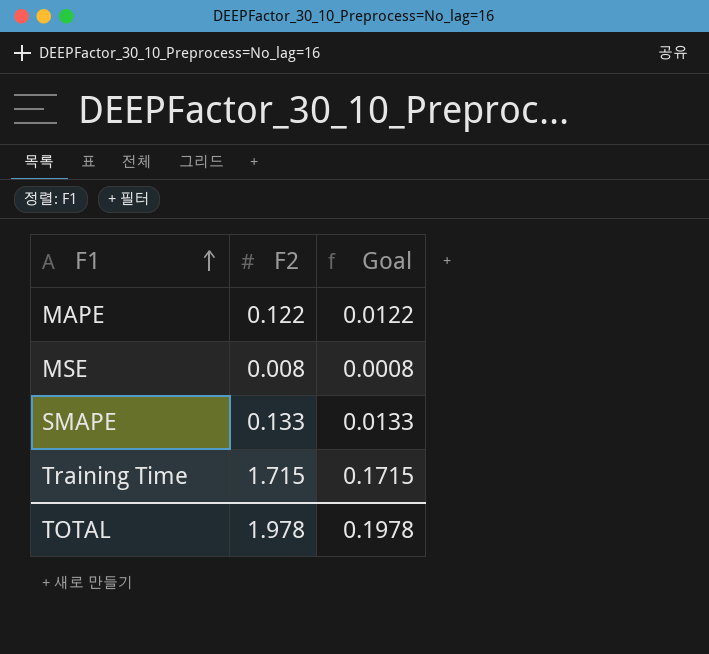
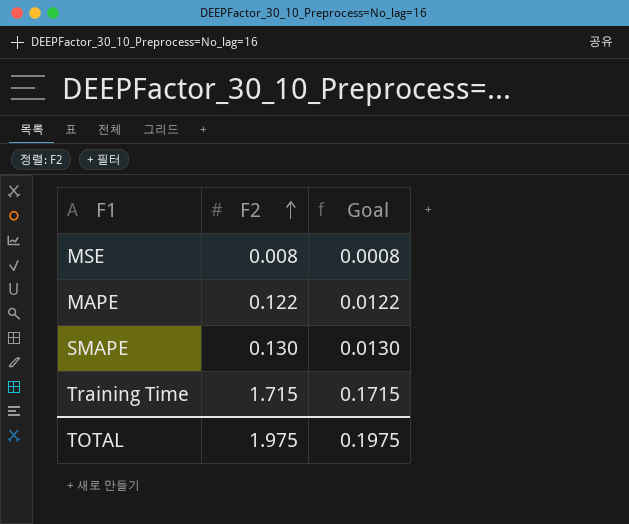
row order: F1 ascending -> F2 ascending
SMAPE | F2: 0.133 -> 0.130
SMAPE | Goal: 0.0133 -> 0.0130
TOTAL | F2: 1.978 -> 1.975
TOTAL | Goal: 0.1978 -> 0.1975

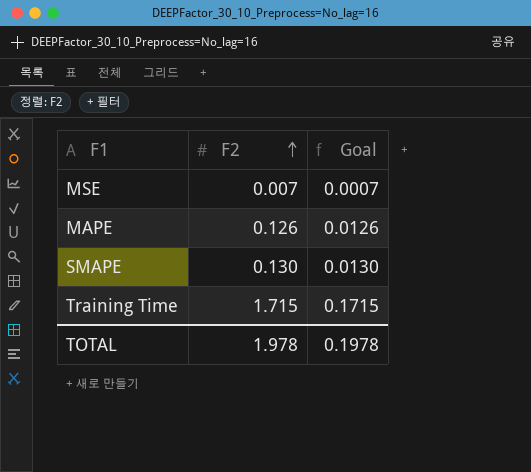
MSE | F2: 0.008 -> 0.007
MSE | Goal: 0.0008 -> 0.0007
MAPE | F2: 0.122 -> 0.126
MAPE | Goal: 0.0122 -> 0.0126
TOTAL | F2: 1.975 -> 1.978
TOTAL | Goal: 0.1975 -> 0.1978

